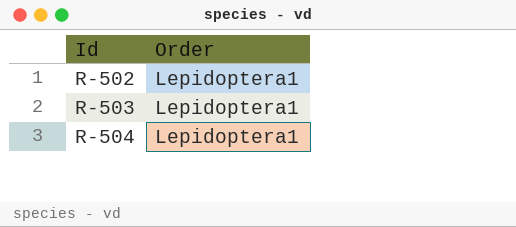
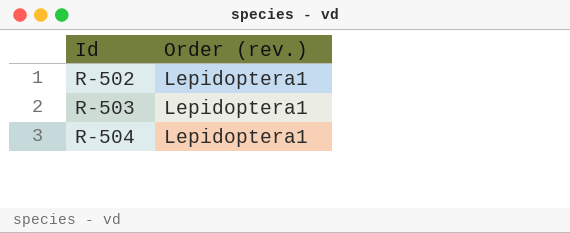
column name: Order -> Order (rev.)

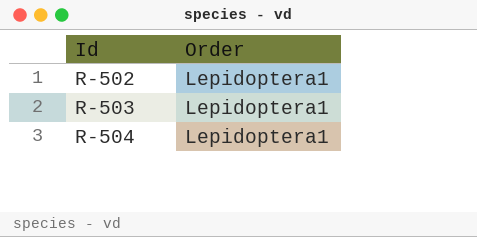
column name: Order (rev.) -> Order

